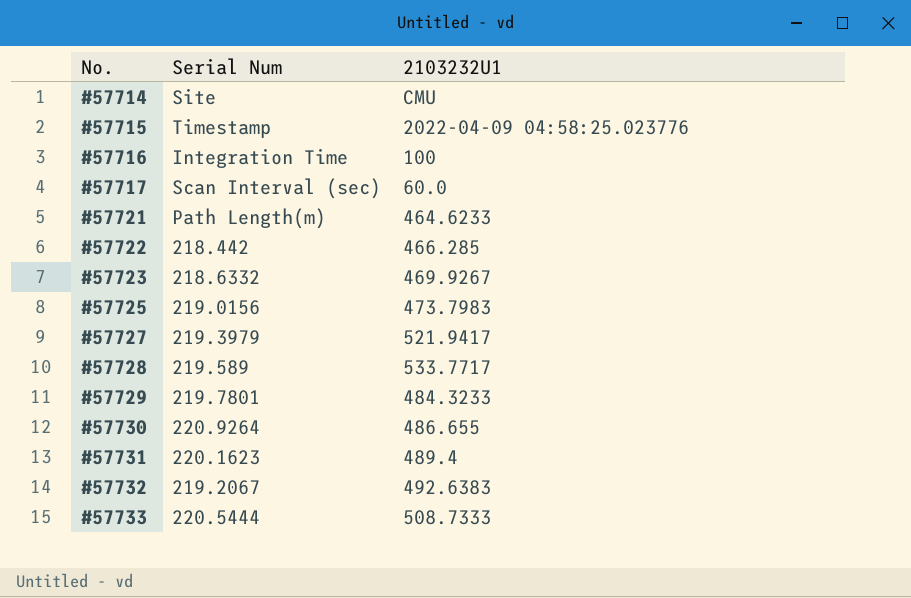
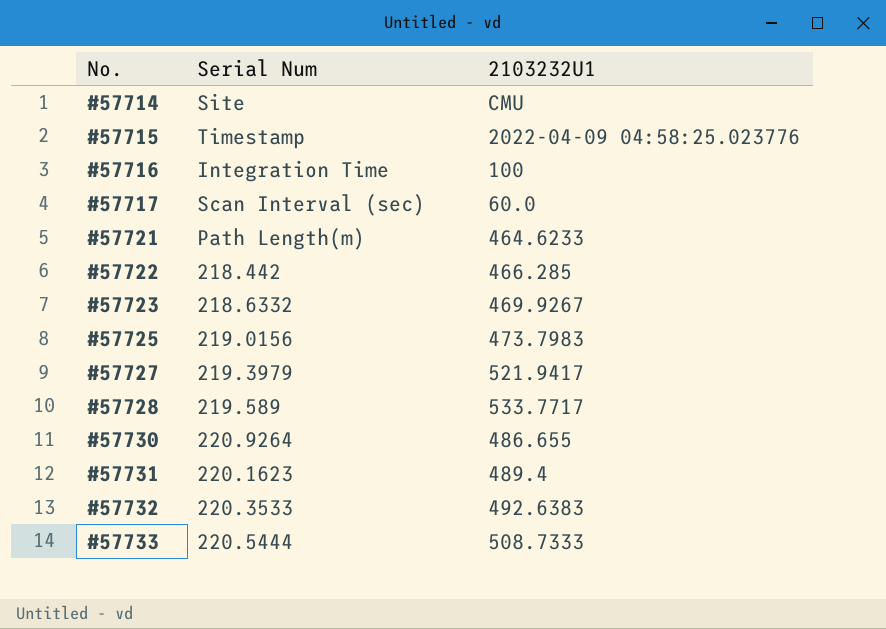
row #57729: 219.7801 | 484.3233 -> none
#57732 | Serial Num: 219.2067 -> 220.3533

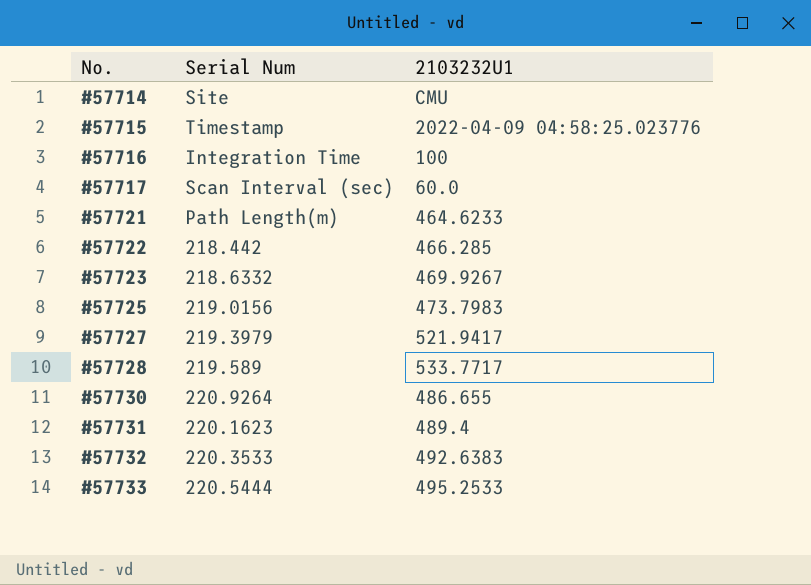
#57733 | 2103232U1: 508.7333 -> 495.2533

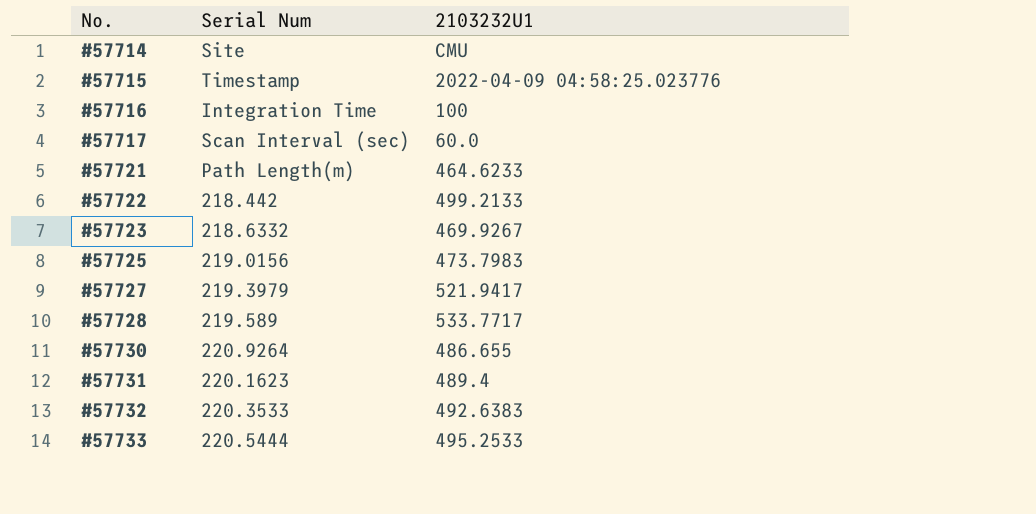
#57722 | 2103232U1: 466.285 -> 499.2133

